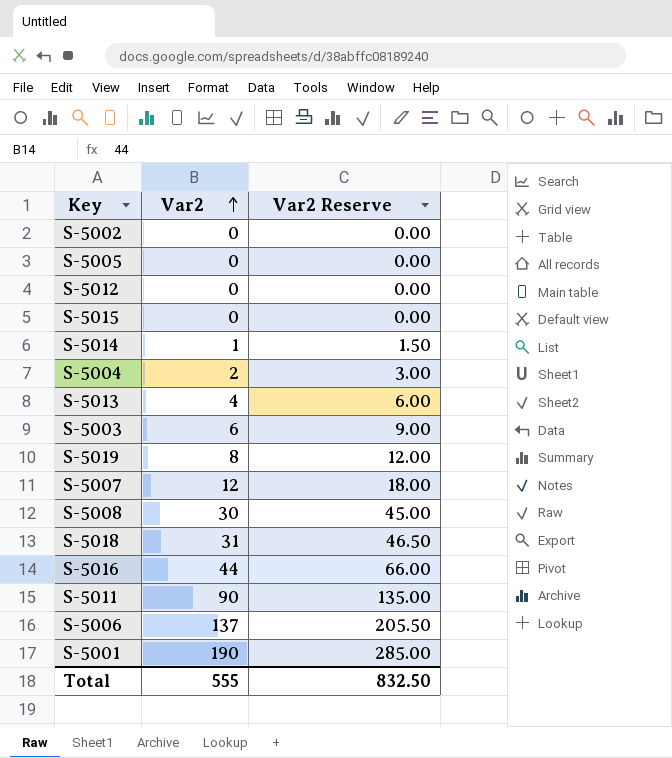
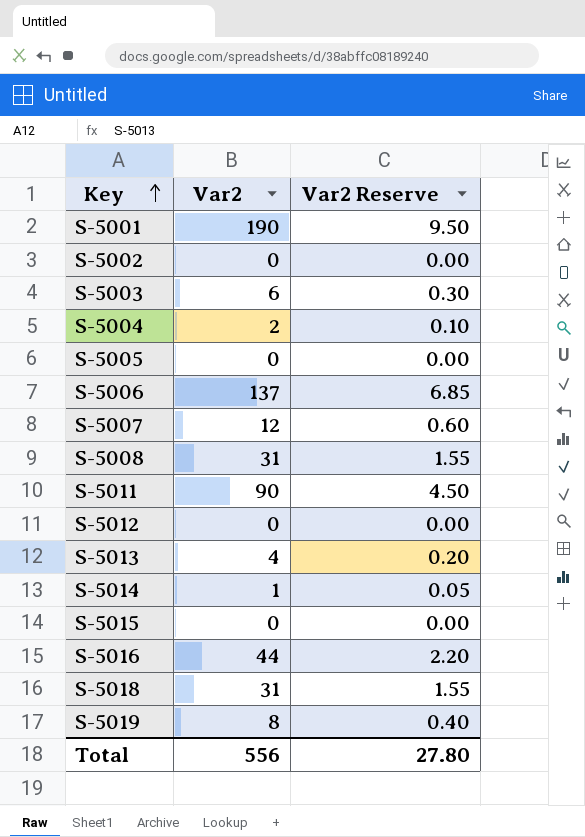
row order: Var2 ascending -> Key ascending
column Var2 Reserve | formula: [Var2] * 1.5 -> [Var2] * 0.05
S-5008 | Var2: 30 -> 31
Total | Var2: 555 -> 556
Total | Var2 Reserve: 832.50 -> 27.80

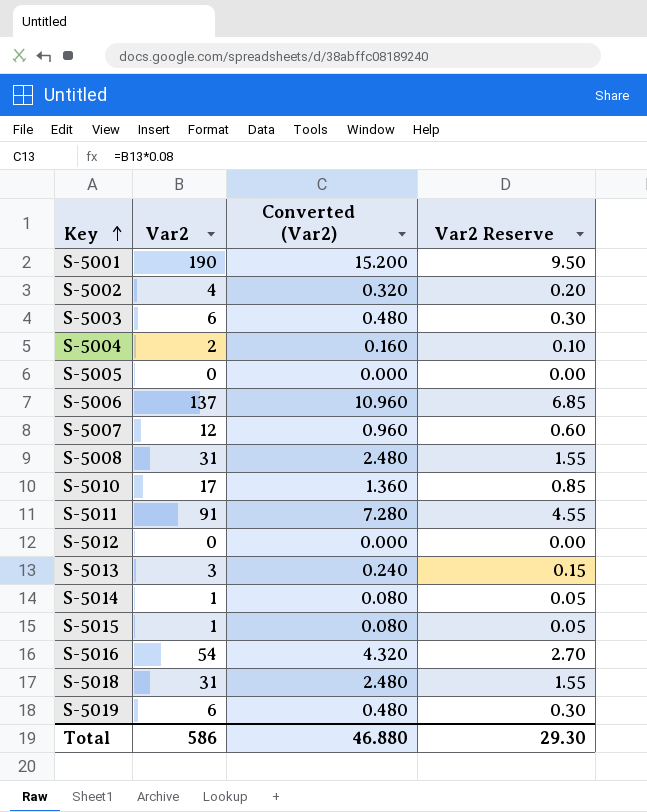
column Converted (Var2) | formula: none -> [Var2] * 0.08
S-5002 | Var2: 0 -> 4
S-5002 | Var2 Reserve: 0.00 -> 0.20
row S-5010: none -> 17 | 1.360 | 0.85
S-5011 | Var2: 90 -> 91
S-5011 | Var2 Reserve: 4.50 -> 4.55
S-5013 | Var2: 4 -> 3
S-5013 | Var2 Reserve: 0.20 -> 0.15
S-5015 | Var2: 0 -> 1
S-5015 | Var2 Reserve: 0.00 -> 0.05
S-5016 | Var2: 44 -> 54
S-5016 | Var2 Reserve: 2.20 -> 2.70
S-5019 | Var2: 8 -> 6
S-5019 | Var2 Reserve: 0.40 -> 0.30
Total | Var2: 556 -> 586
Total | Var2 Reserve: 27.80 -> 29.30

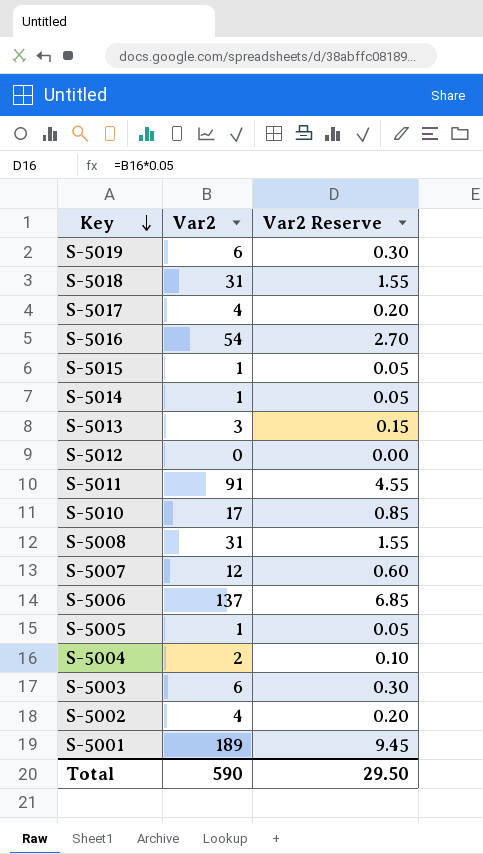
row order: Key ascending -> Key descending
column Converted (Var2) | formula: [Var2] * 0.08 -> none
row S-5017: none -> 4 | 0.20
S-5005 | Var2: 0 -> 1
S-5005 | Var2 Reserve: 0.00 -> 0.05
S-5001 | Var2: 190 -> 189
S-5001 | Var2 Reserve: 9.50 -> 9.45
Total | Var2: 586 -> 590
Total | Var2 Reserve: 29.30 -> 29.50

